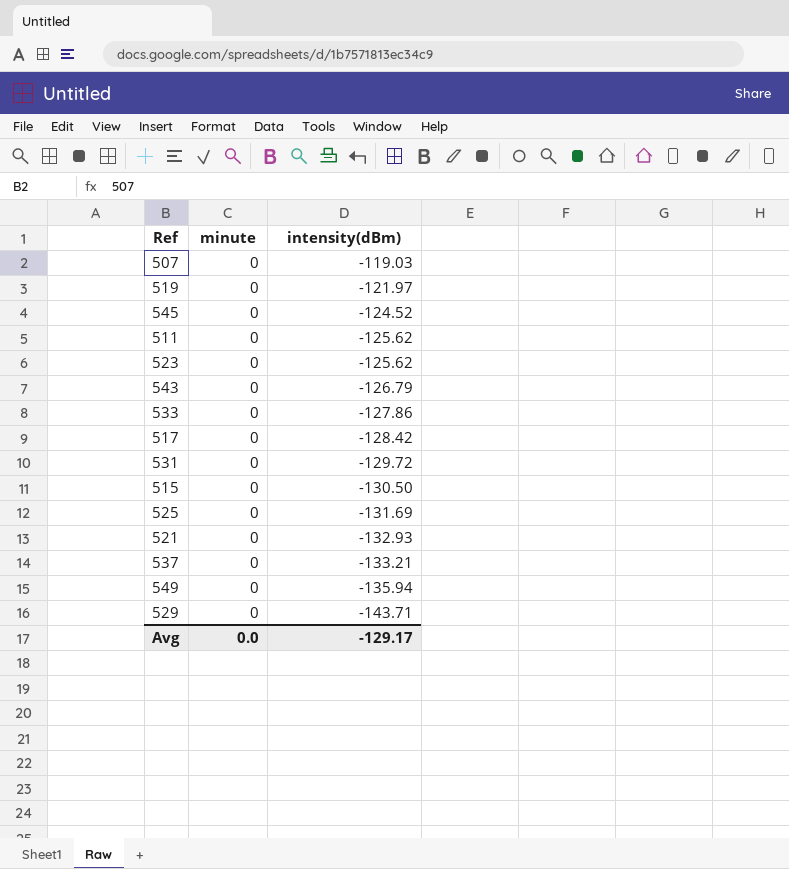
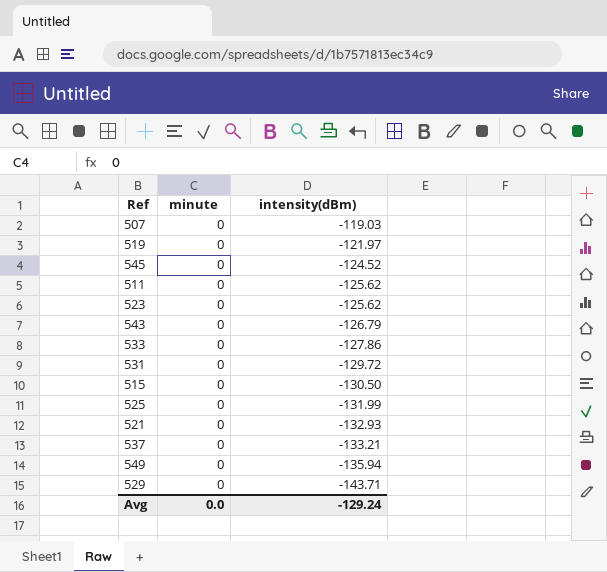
row 517: 0 | -128.42 -> none
525 | intensity(dBm): -131.69 -> -131.99
Avg | intensity(dBm): -129.17 -> -129.24

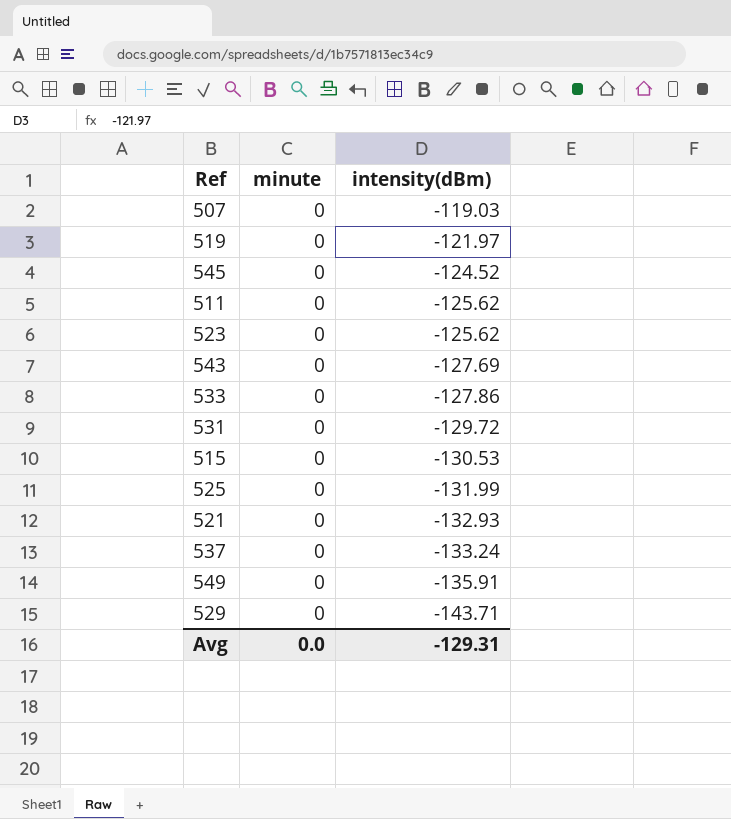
543 | intensity(dBm): -126.79 -> -127.69
515 | intensity(dBm): -130.50 -> -130.53
537 | intensity(dBm): -133.21 -> -133.24
549 | intensity(dBm): -135.94 -> -135.91
Avg | intensity(dBm): -129.24 -> -129.31

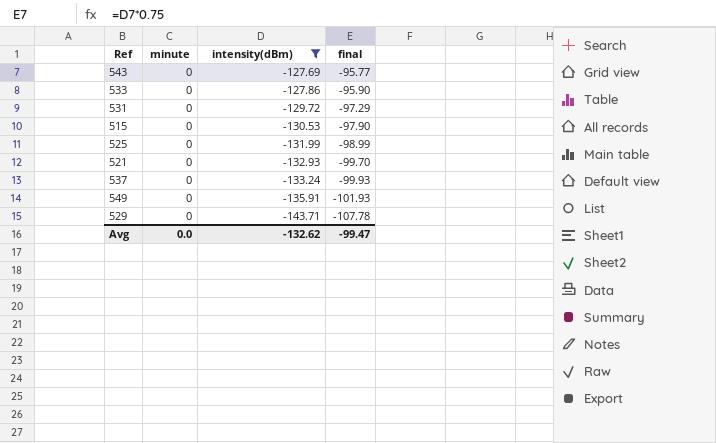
filter: none -> intensity(dBm) <= -127.69
column final | formula: none -> [intensity(dBm)] * 0.75
Avg | intensity(dBm): -129.31 -> -132.62

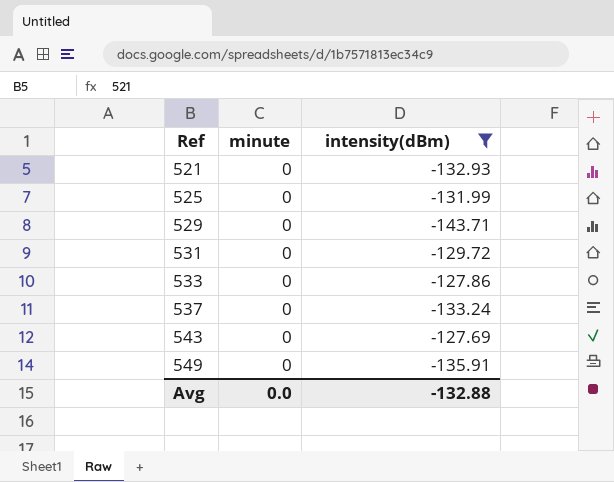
row order: intensity(dBm) descending -> Ref ascending
column final | formula: [intensity(dBm)] * 0.75 -> none
row 515: 0 | -130.53 | -97.90 -> none
Avg | intensity(dBm): -132.62 -> -132.88

